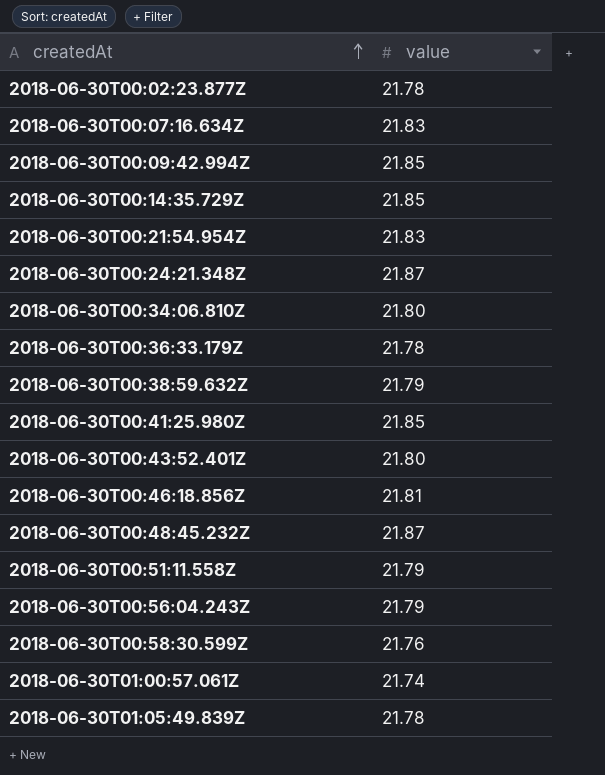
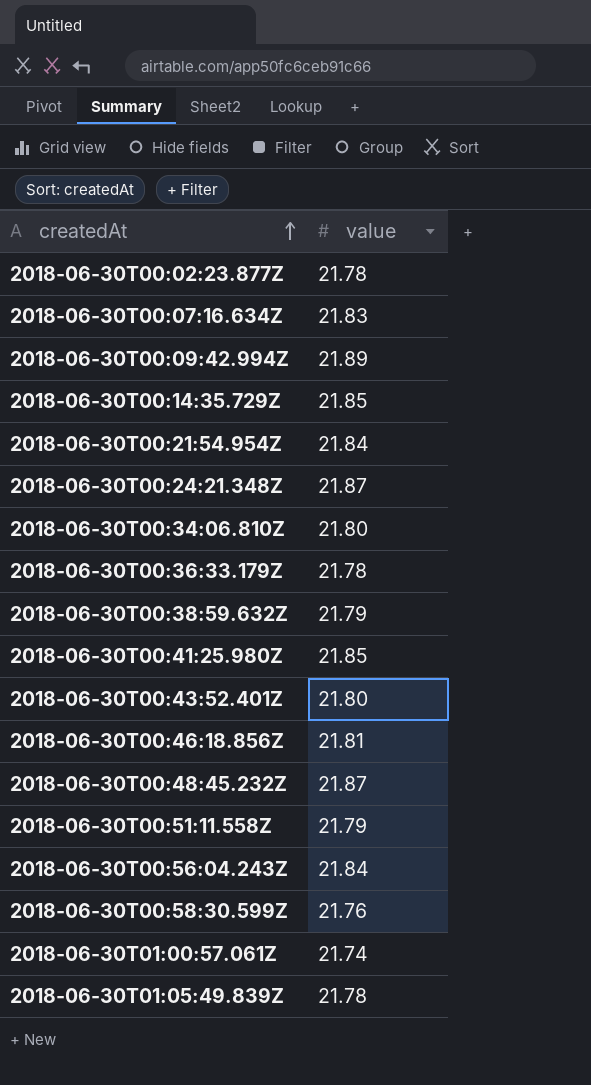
2018-06-30T00:09:42.994Z | value: 21.85 -> 21.89
2018-06-30T00:21:54.954Z | value: 21.83 -> 21.84
2018-06-30T00:56:04.243Z | value: 21.79 -> 21.84

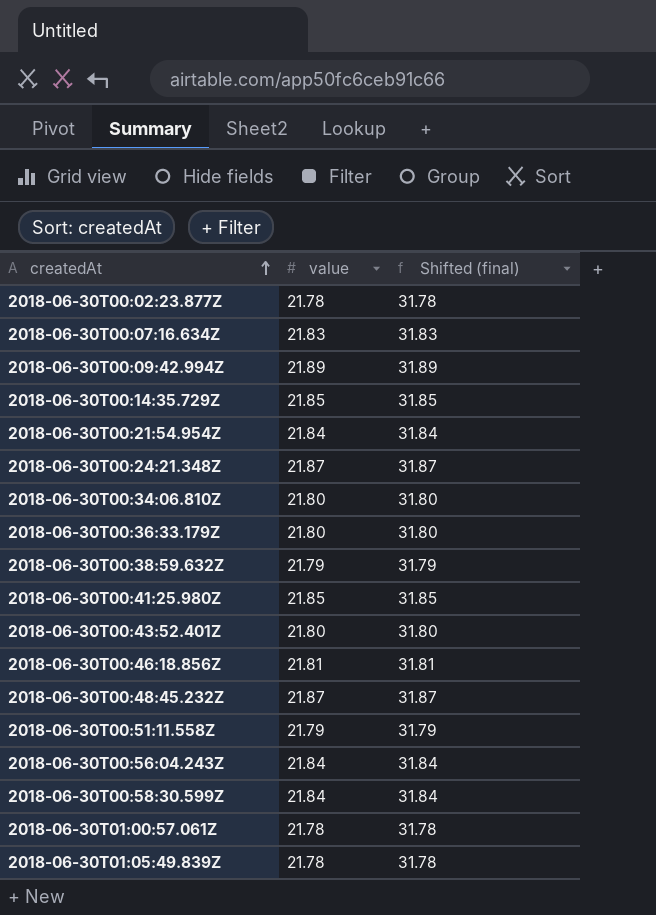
column Shifted (final) | formula: none -> [value] + 10
2018-06-30T00:36:33.179Z | value: 21.78 -> 21.80
2018-06-30T00:58:30.599Z | value: 21.76 -> 21.84
2018-06-30T01:00:57.061Z | value: 21.74 -> 21.78

